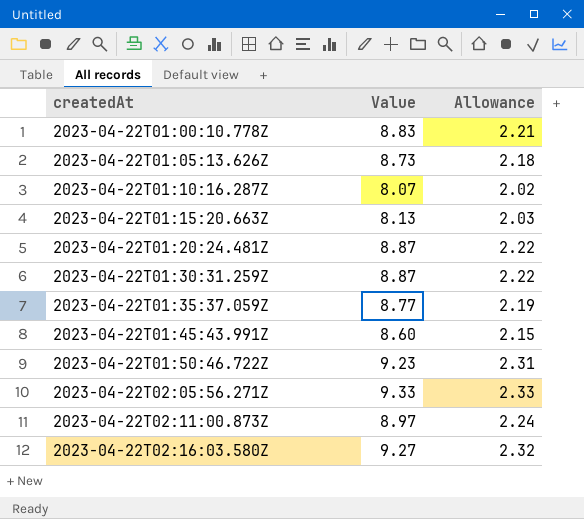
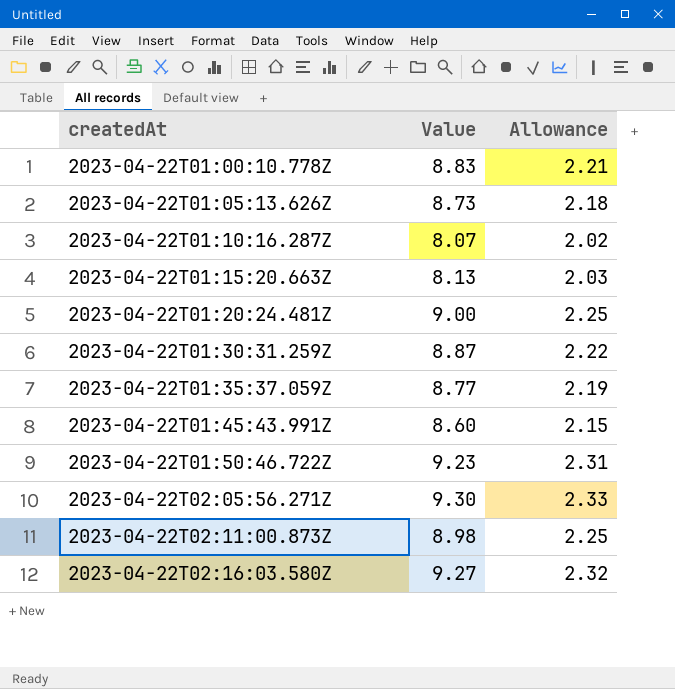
2023-04-22T01:20:24.481Z | Value: 8.87 -> 9.00
2023-04-22T01:20:24.481Z | Allowance: 2.22 -> 2.25
2023-04-22T02:05:56.271Z | Value: 9.33 -> 9.30
2023-04-22T02:11:00.873Z | Value: 8.97 -> 8.98
2023-04-22T02:11:00.873Z | Allowance: 2.24 -> 2.25

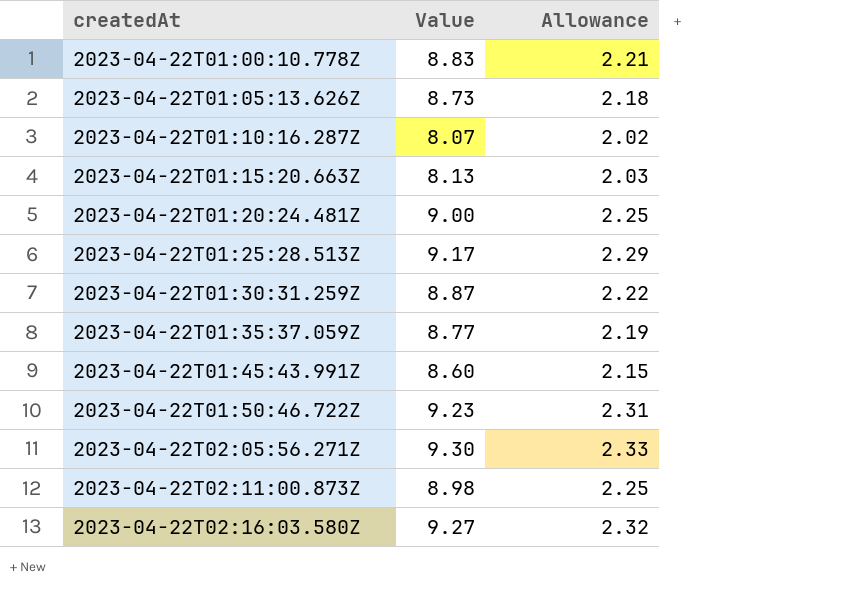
row 2023-04-22T01:25:28.513Z: none -> 9.17 | 2.29

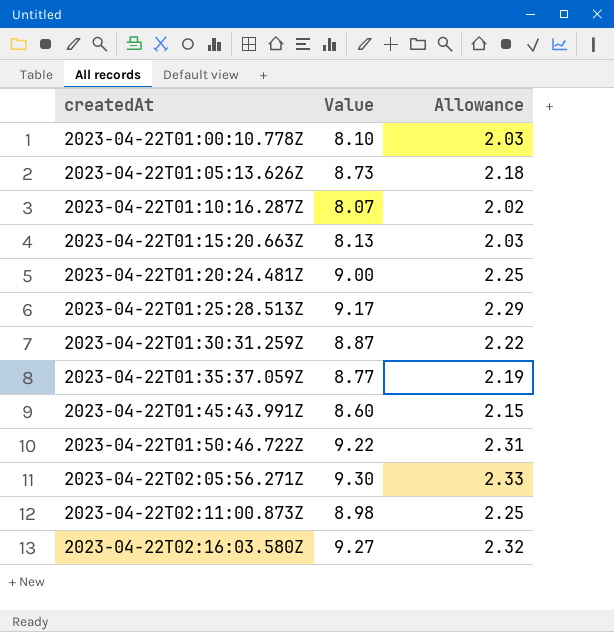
2023-04-22T01:00:10.778Z | Value: 8.83 -> 8.10
2023-04-22T01:00:10.778Z | Allowance: 2.21 -> 2.03
2023-04-22T01:50:46.722Z | Value: 9.23 -> 9.22

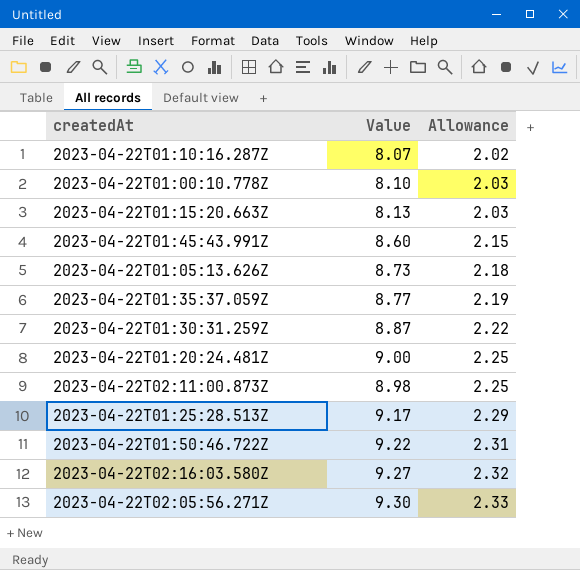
row order: createdAt ascending -> Allowance ascending

